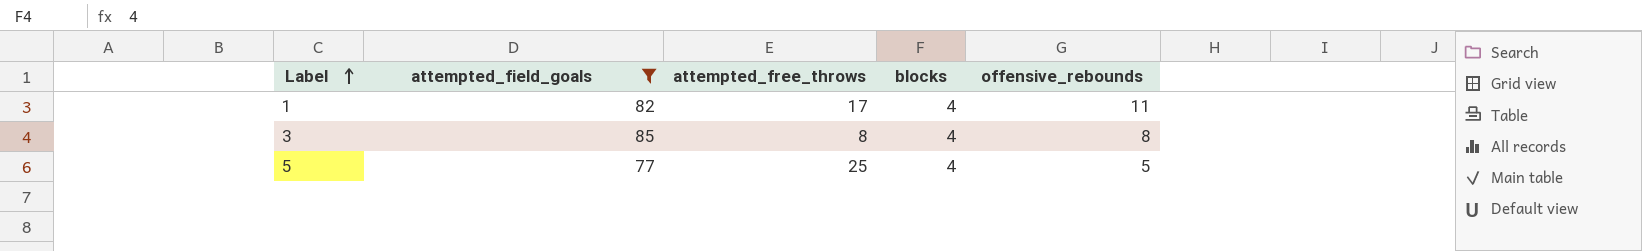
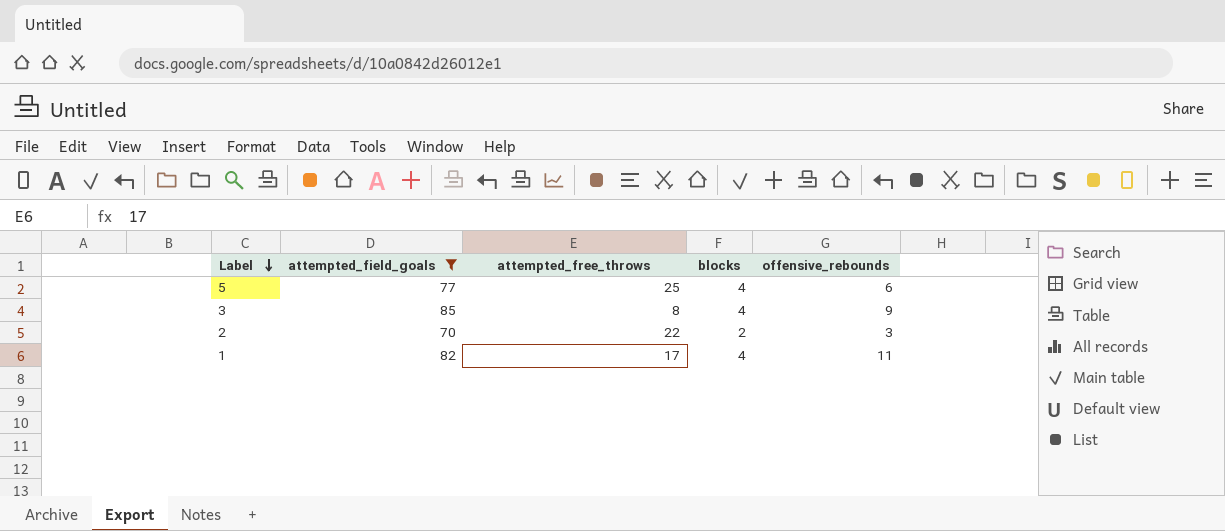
row order: Label ascending -> Label descending
5 | offensive_rebounds: 5 -> 6
3 | offensive_rebounds: 8 -> 9
row 2: none -> 70 | 22 | 2 | 3

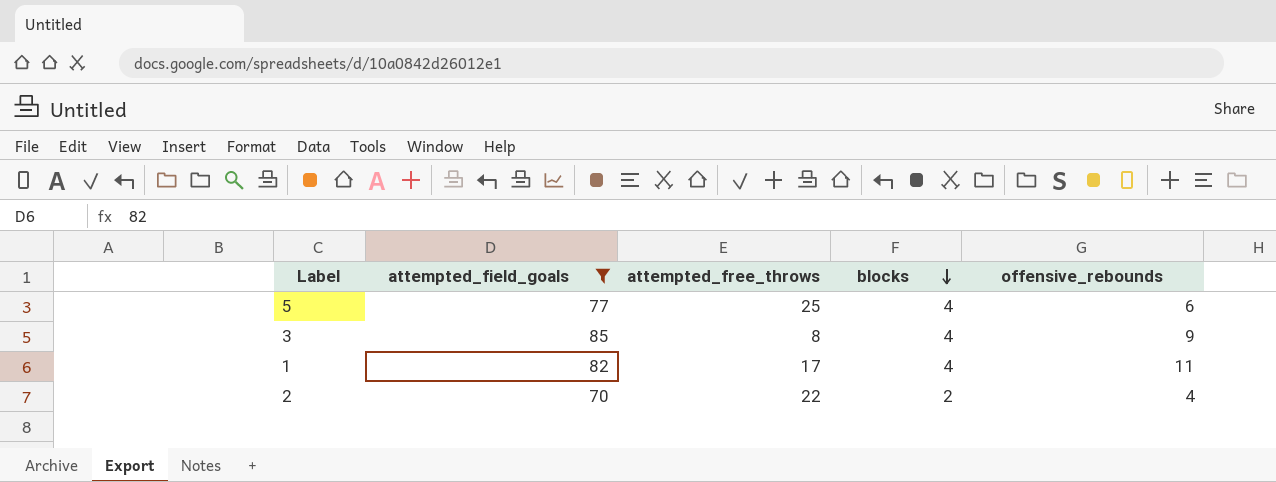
row order: Label descending -> blocks descending
2 | offensive_rebounds: 3 -> 4

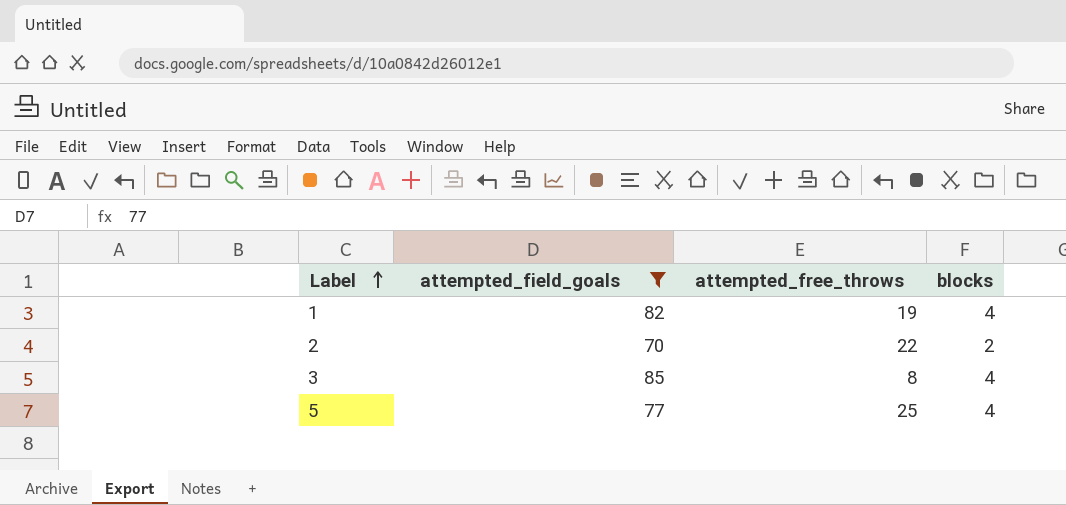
row order: blocks descending -> Label ascending
column offensive_rebounds | position: 5 -> none
1 | attempted_free_throws: 17 -> 19

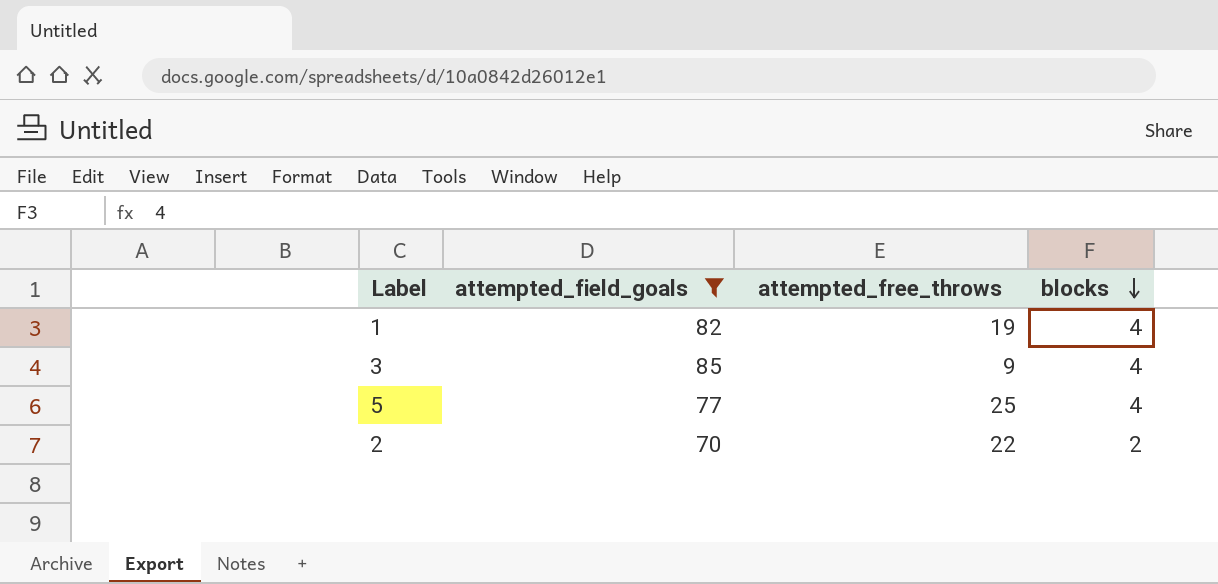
row order: Label ascending -> blocks descending
3 | attempted_free_throws: 8 -> 9

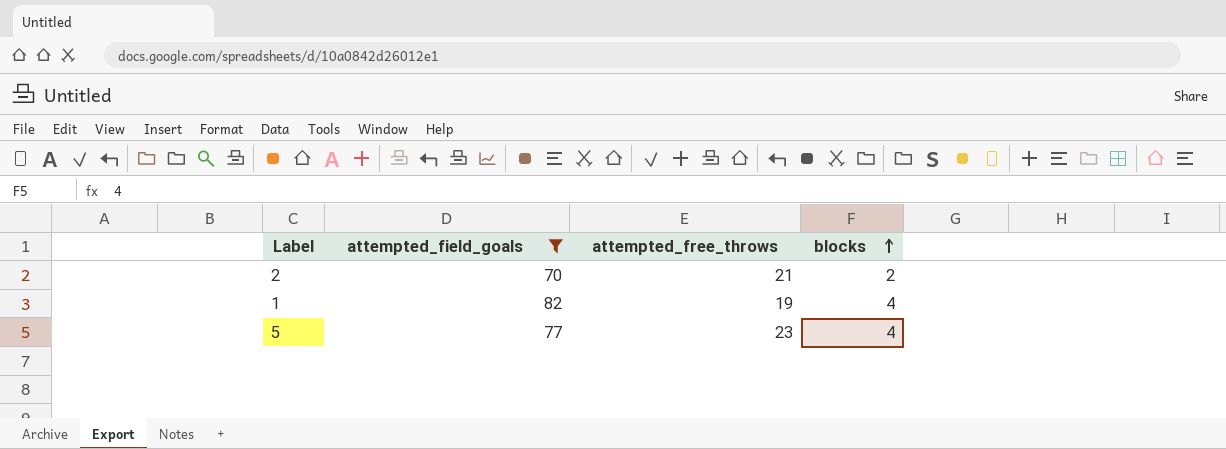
row order: blocks descending -> blocks ascending
row 3: 85 | 9 | 4 -> none
2 | attempted_free_throws: 22 -> 21
5 | attempted_free_throws: 25 -> 23

